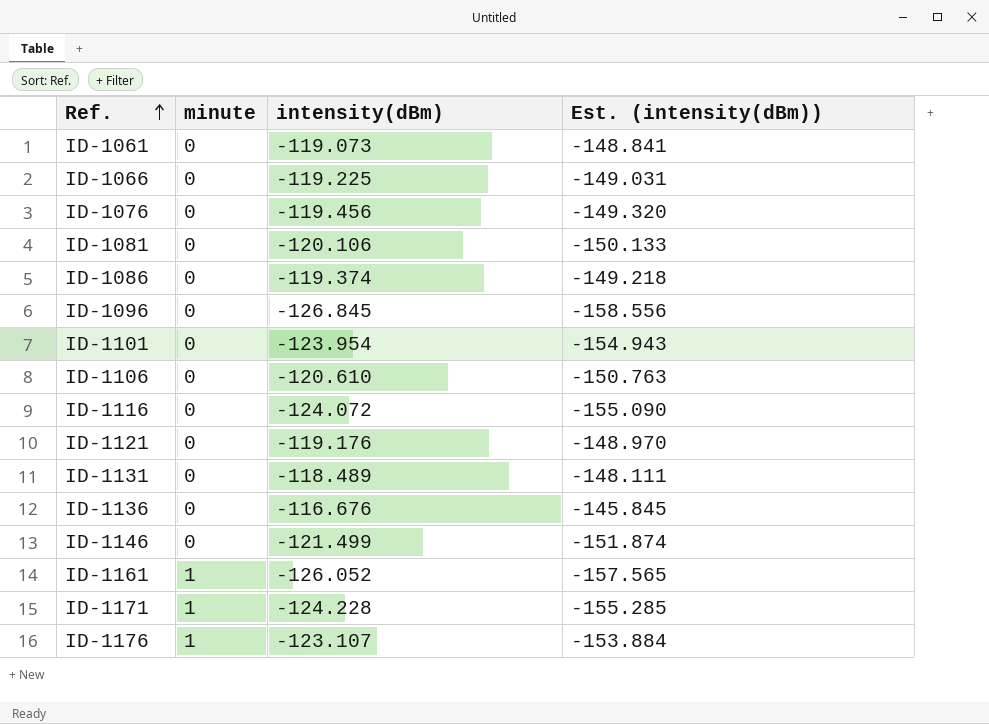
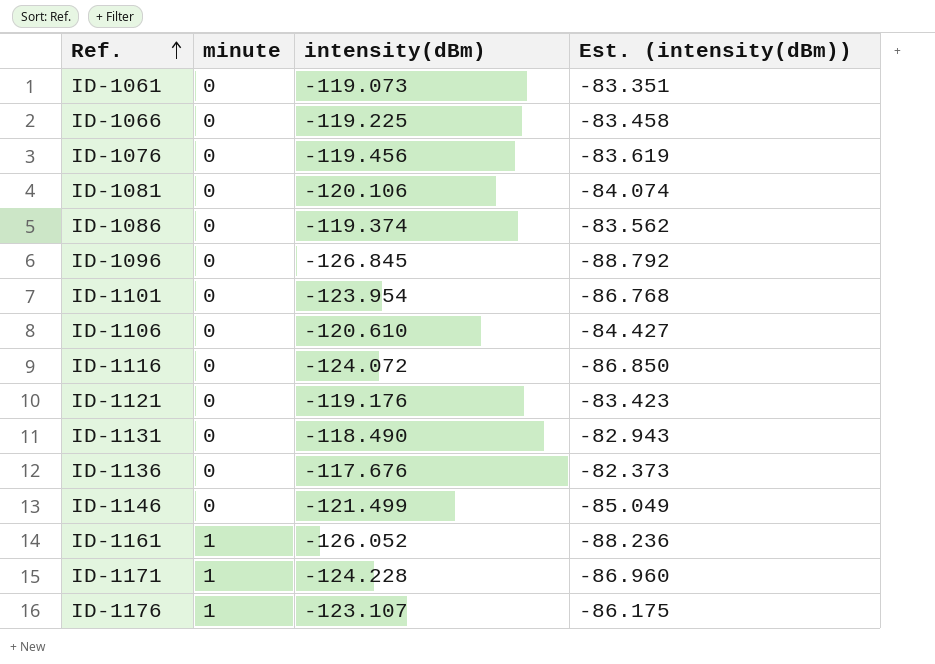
column Est. (intensity(dBm)) | formula: [intensity(dBm)] * 1.25 -> [intensity(dBm)] * 0.7
ID-1131 | intensity(dBm): -118.489 -> -118.490
ID-1136 | intensity(dBm): -116.676 -> -117.676

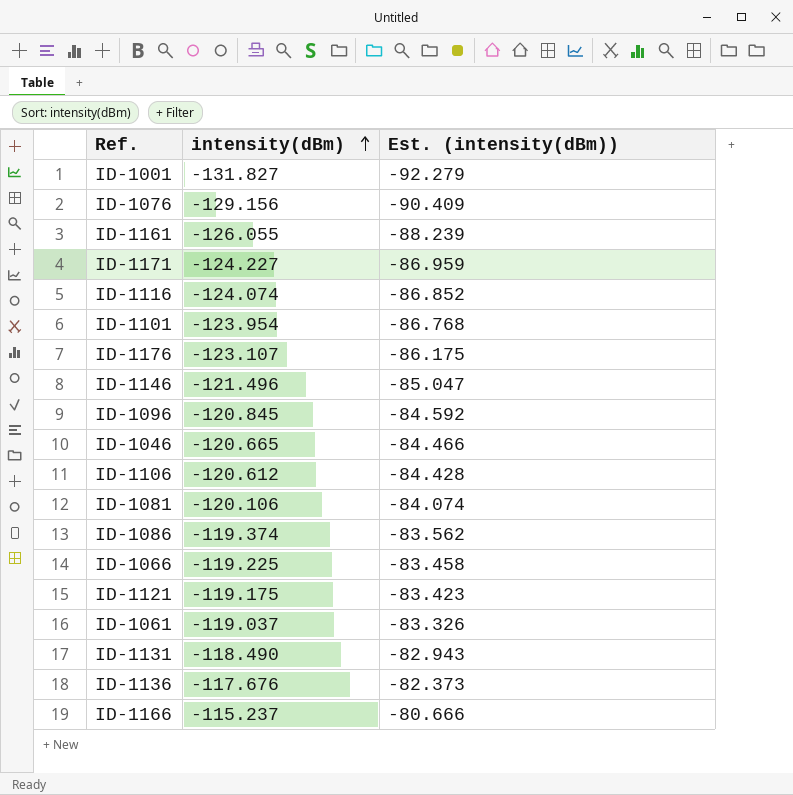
row order: Ref. ascending -> intensity(dBm) ascending
column minute | position: 2 -> none
row ID-1001: none -> -131.827 | -92.279
ID-1076 | intensity(dBm): -119.456 -> -129.156
ID-1076 | Est. (intensity(dBm)): -83.619 -> -90.409
ID-1161 | intensity(dBm): -126.052 -> -126.055
ID-1161 | Est. (intensity(dBm)): -88.236 -> -88.239
ID-1171 | intensity(dBm): -124.228 -> -124.227
ID-1171 | Est. (intensity(dBm)): -86.960 -> -86.959
ID-1116 | intensity(dBm): -124.072 -> -124.074
ID-1116 | Est. (intensity(dBm)): -86.850 -> -86.852
ID-1146 | intensity(dBm): -121.499 -> -121.496
ID-1146 | Est. (intensity(dBm)): -85.049 -> -85.047
ID-1096 | intensity(dBm): -126.845 -> -120.845
ID-1096 | Est. (intensity(dBm)): -88.792 -> -84.592
row ID-1046: none -> -120.665 | -84.466
ID-1106 | intensity(dBm): -120.610 -> -120.612
ID-1106 | Est. (intensity(dBm)): -84.427 -> -84.428
ID-1121 | intensity(dBm): -119.176 -> -119.175
ID-1061 | intensity(dBm): -119.073 -> -119.037
ID-1061 | Est. (intensity(dBm)): -83.351 -> -83.326
row ID-1166: none -> -115.237 | -80.666

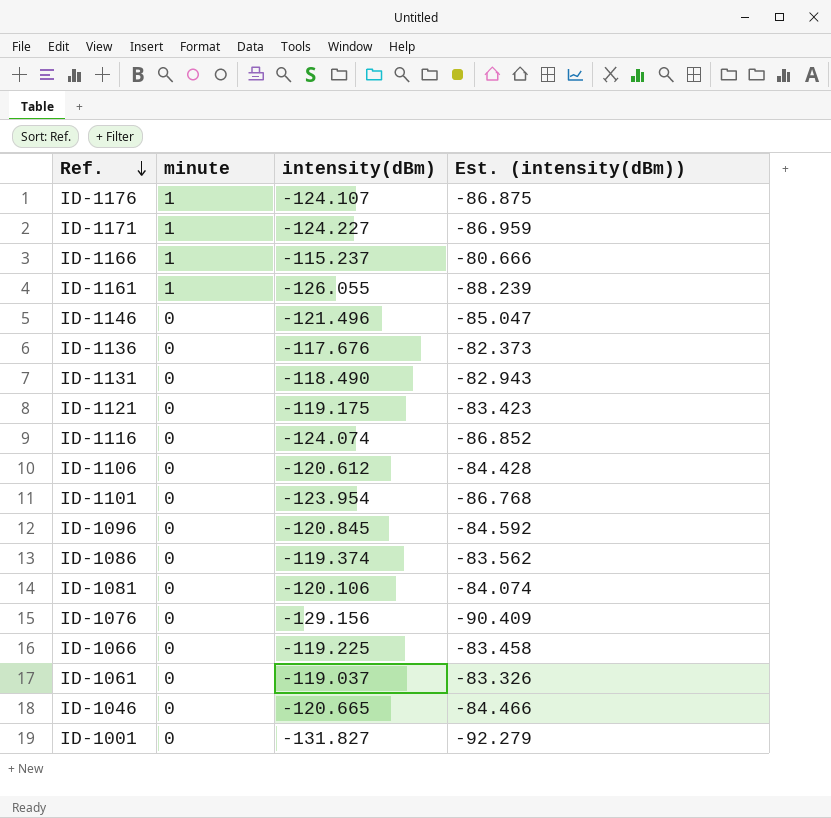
row order: intensity(dBm) ascending -> Ref. descending
column minute | position: none -> 2
ID-1176 | intensity(dBm): -123.107 -> -124.107
ID-1176 | Est. (intensity(dBm)): -86.175 -> -86.875

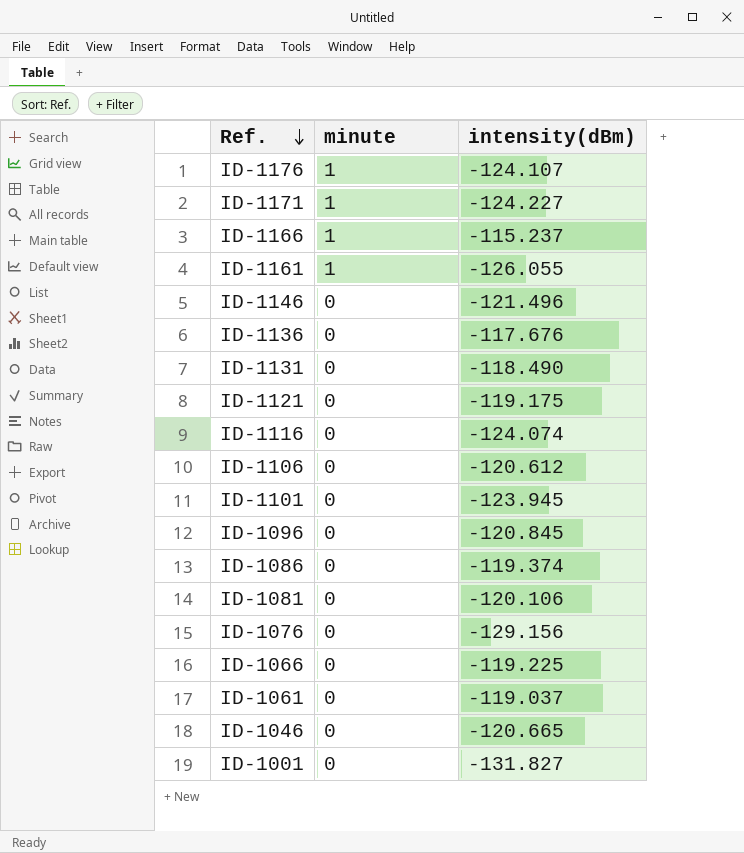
column Est. (intensity(dBm)) | formula: [intensity(dBm)] * 0.7 -> none
ID-1101 | intensity(dBm): -123.954 -> -123.945

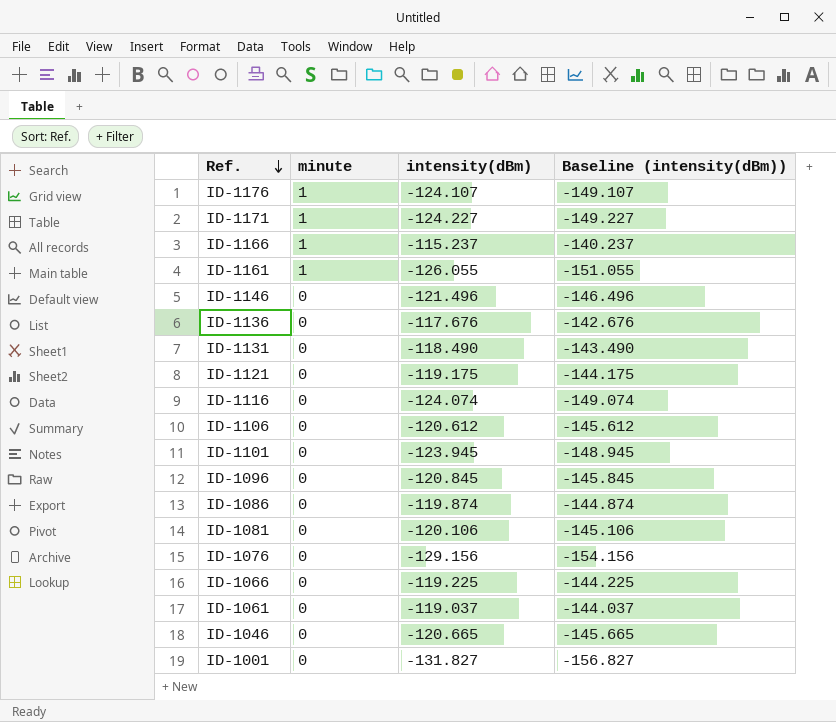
column Baseline (intensity(dBm)) | formula: none -> [intensity(dBm)] - 25
ID-1086 | intensity(dBm): -119.374 -> -119.874

